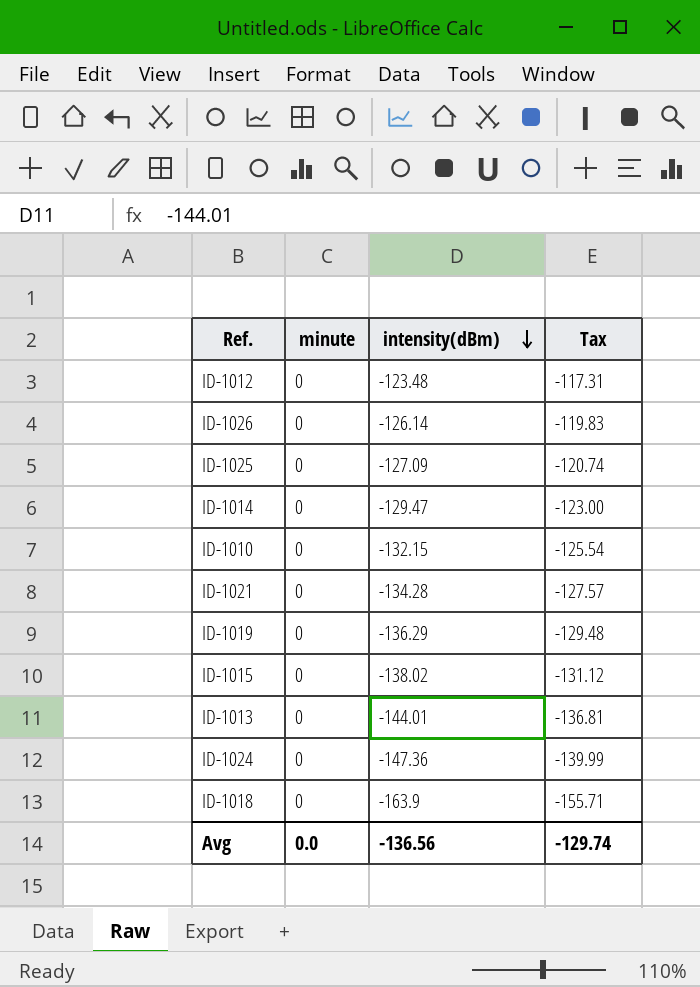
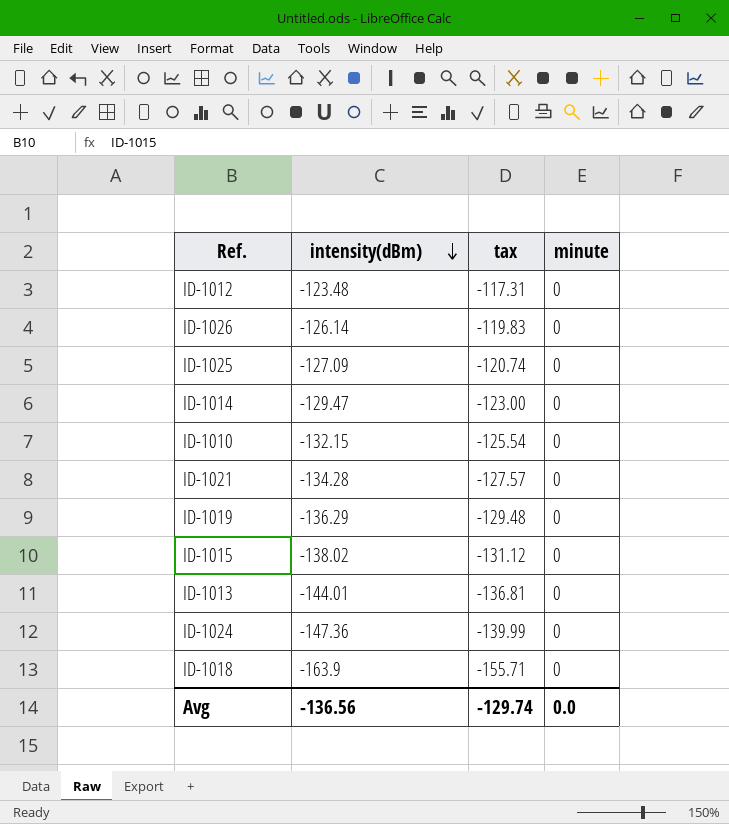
column name: Tax -> tax
column minute | position: 2 -> 4

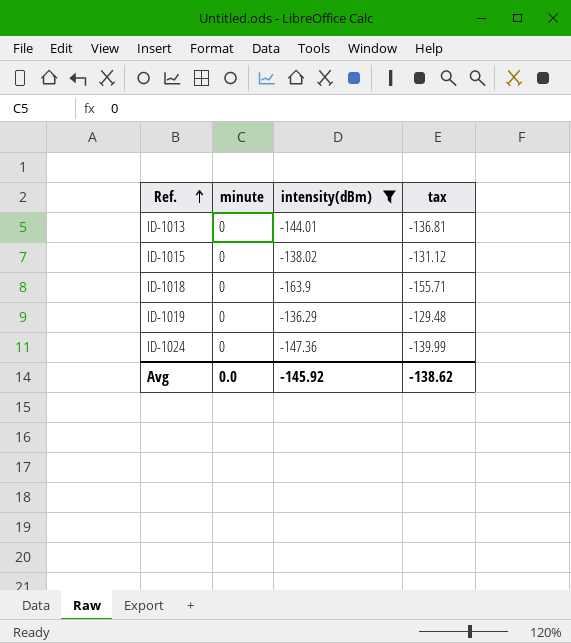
filter: none -> intensity(dBm) <= -136.29
row order: intensity(dBm) descending -> Ref. ascending
column minute | position: 4 -> 2
Avg | intensity(dBm): -136.56 -> -145.92
Avg | tax: -129.74 -> -138.62

